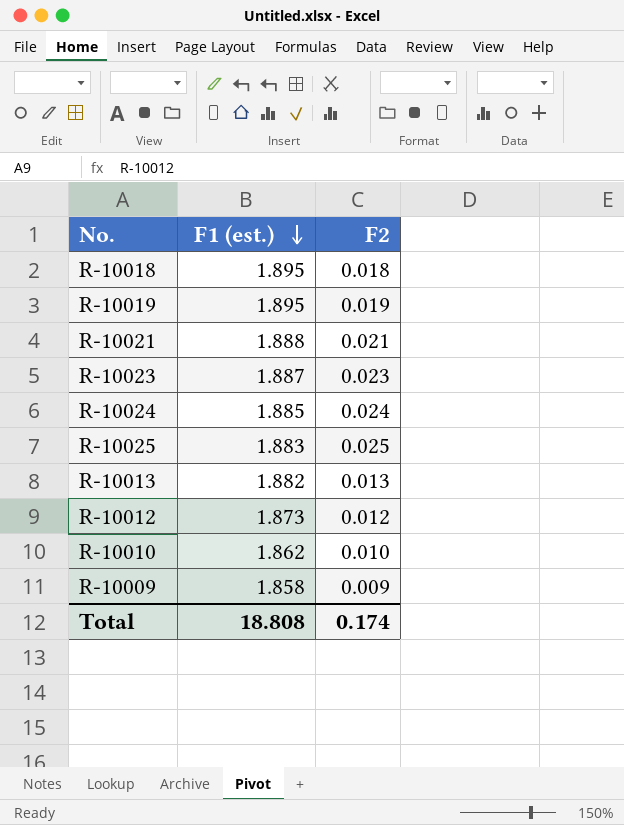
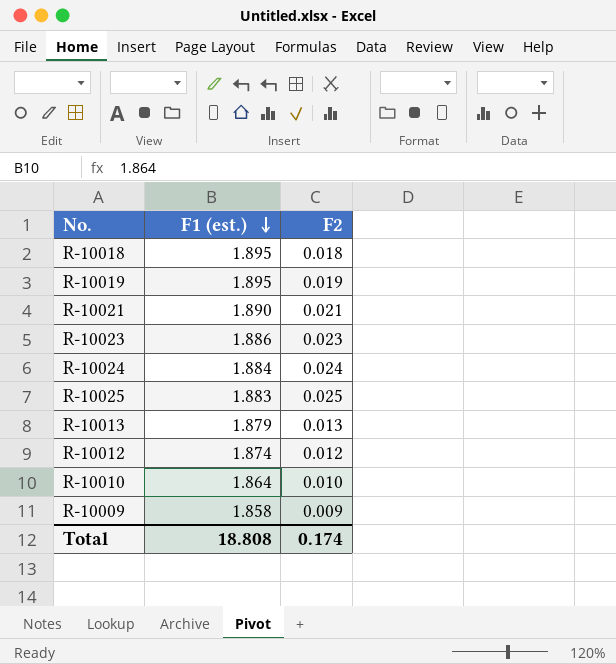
R-10021 | F1 (est.): 1.888 -> 1.890
R-10023 | F1 (est.): 1.887 -> 1.886
R-10024 | F1 (est.): 1.885 -> 1.884
R-10013 | F1 (est.): 1.882 -> 1.879
R-10012 | F1 (est.): 1.873 -> 1.874
R-10010 | F1 (est.): 1.862 -> 1.864

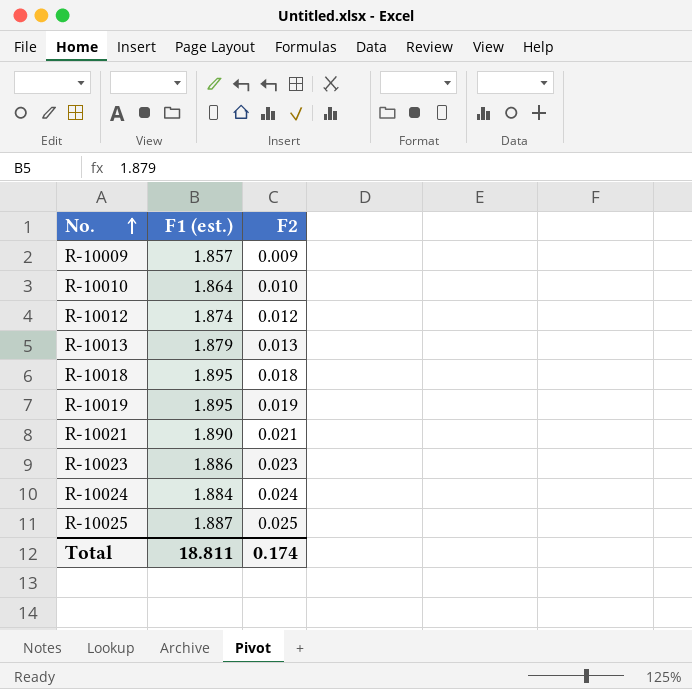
row order: F1 (est.) descending -> No. ascending
R-10009 | F1 (est.): 1.858 -> 1.857
R-10025 | F1 (est.): 1.883 -> 1.887
Total | F1 (est.): 18.808 -> 18.811

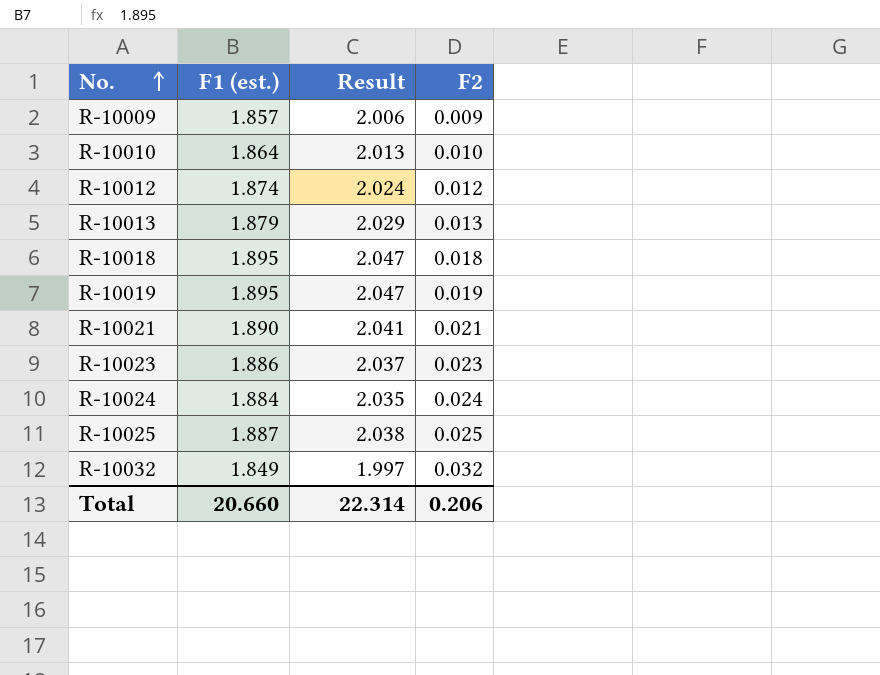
column Result | formula: none -> [F1 (est.)] * 1.08
row R-10032: none -> 1.849 | 1.997 | 0.032
Total | F1 (est.): 18.811 -> 20.660
Total | F2: 0.174 -> 0.206

